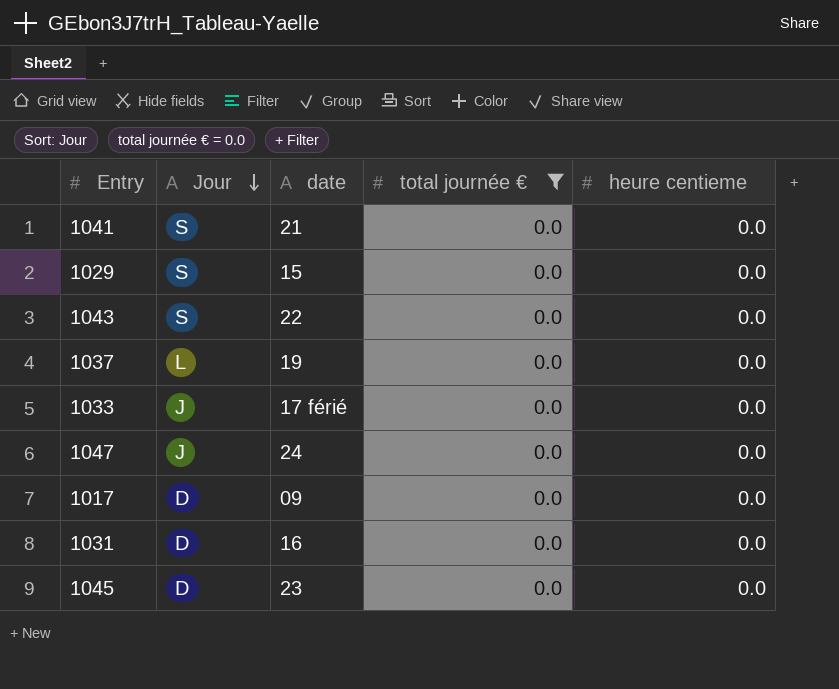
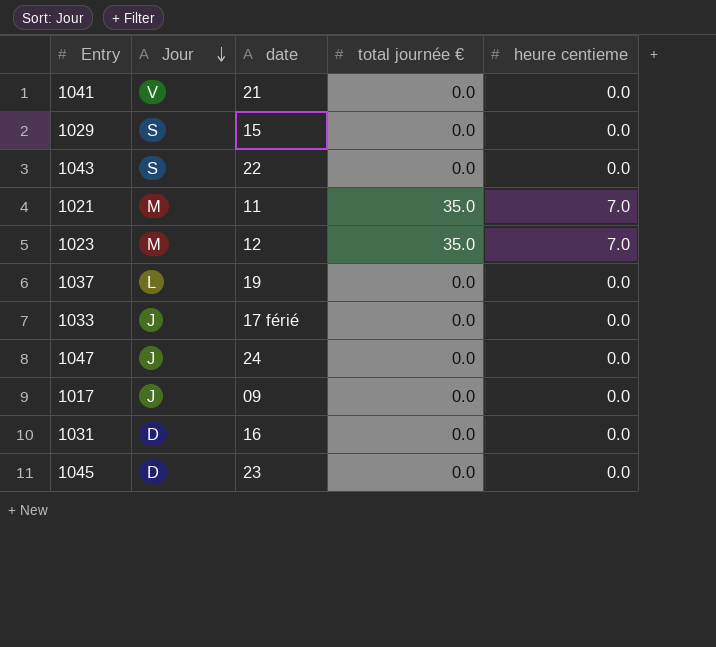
filter: total journée € = 0.0 -> none
1041 | Jour: S -> V
1017 | Jour: D -> J

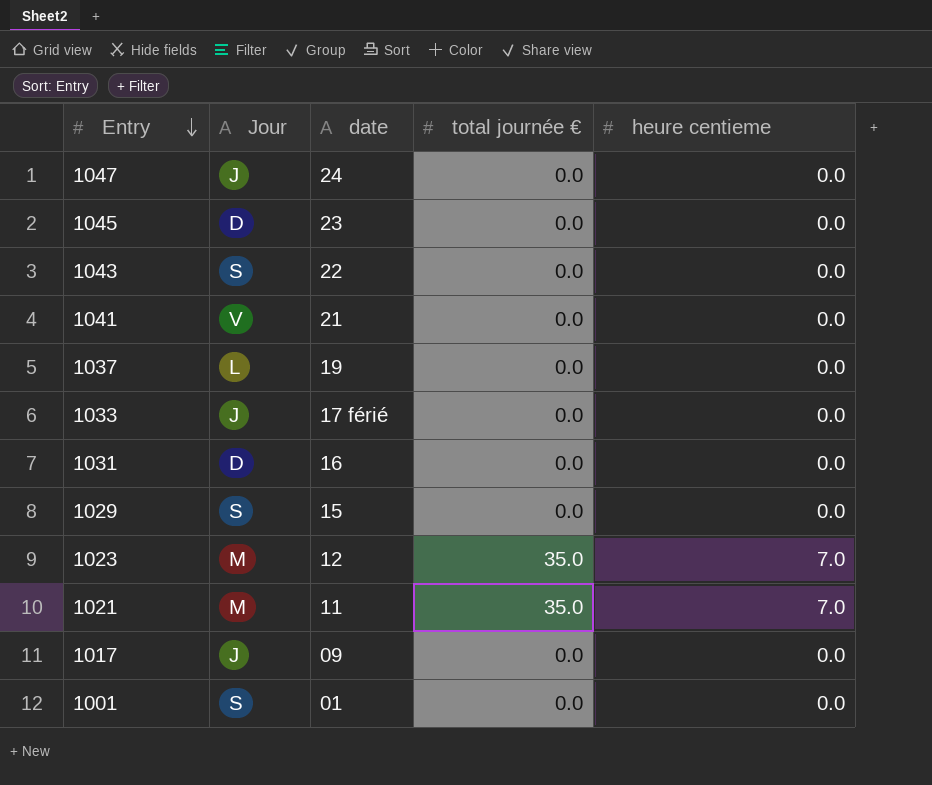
row order: Jour descending -> Entry descending
row 1001: none -> S | 01 | 0.0 | 0.0

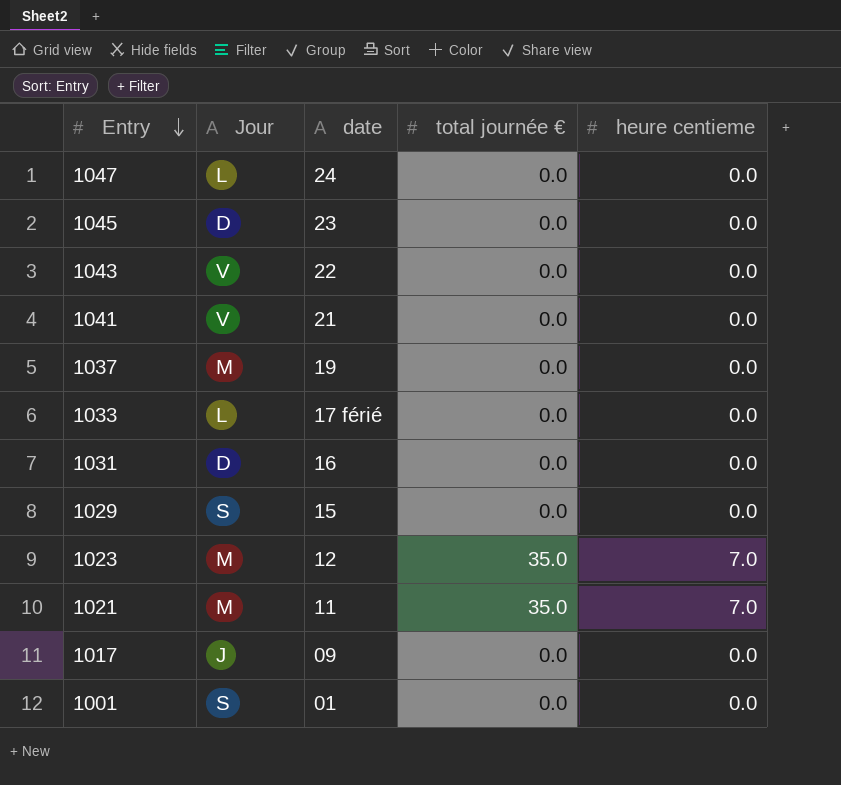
1047 | Jour: J -> L
1043 | Jour: S -> V
1037 | Jour: L -> M
1033 | Jour: J -> L

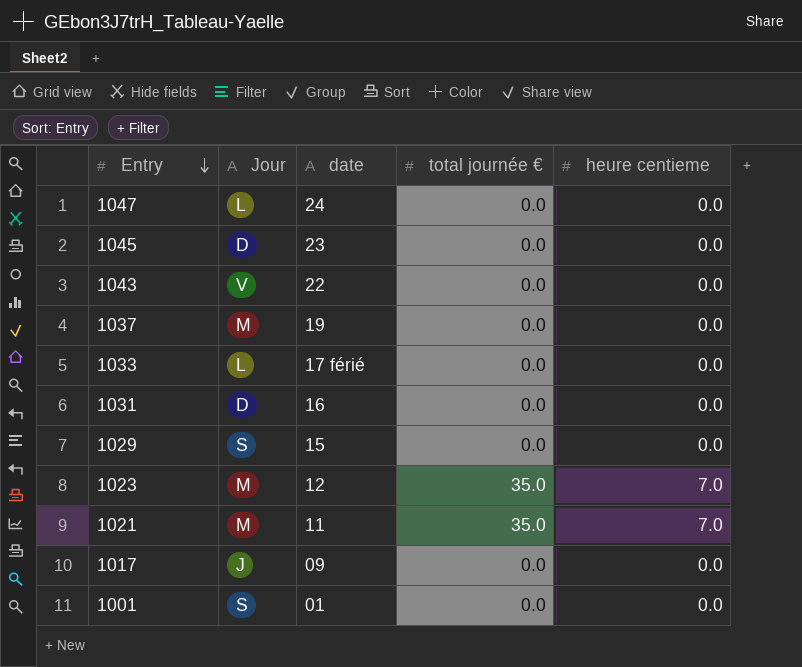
row 1041: V | 21 | 0.0 | 0.0 -> none

